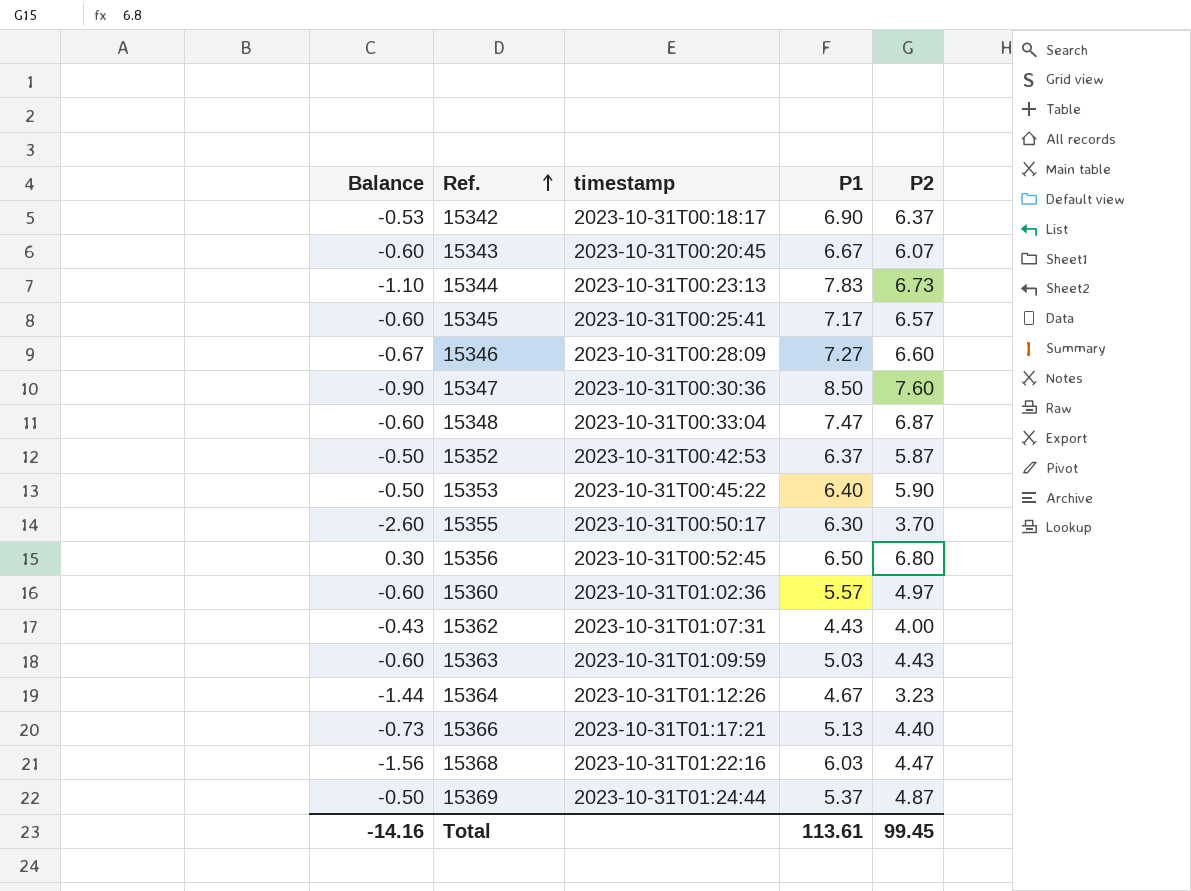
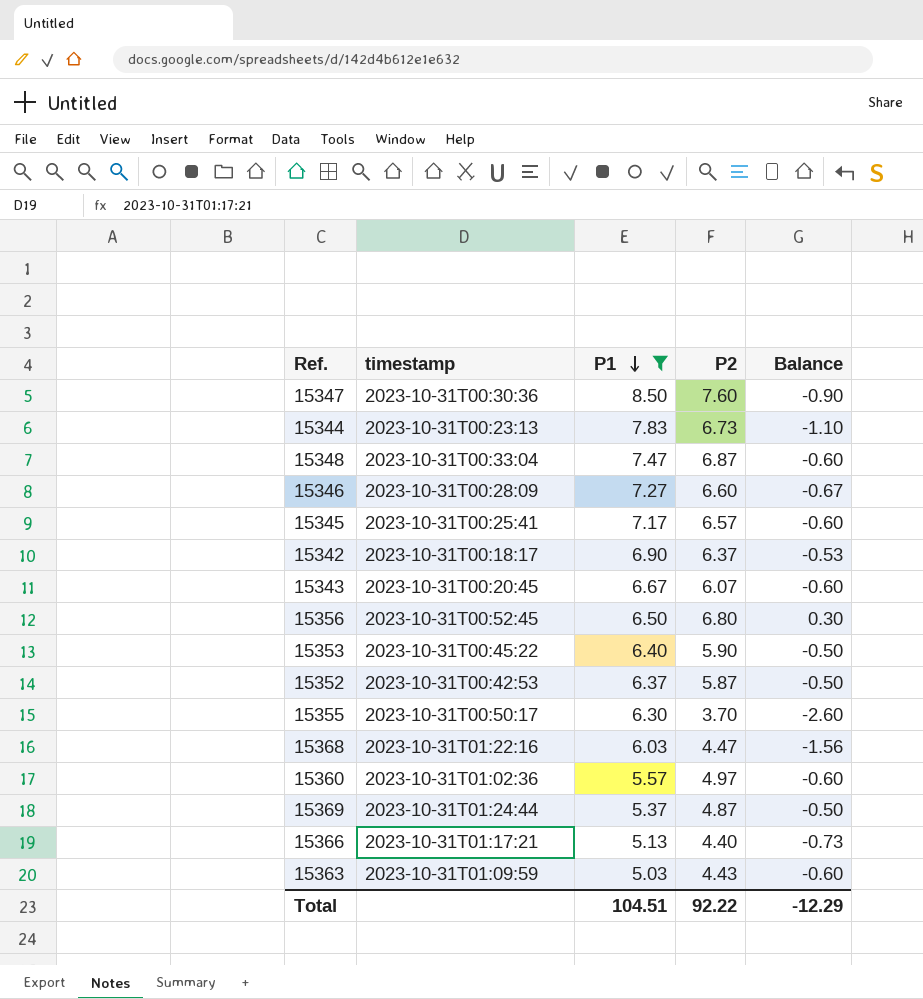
filter: none -> P1 >= 5.03
row order: Ref. ascending -> P1 descending
column Balance | position: 1 -> 5
Total | P1: 113.61 -> 104.51
Total | P2: 99.45 -> 92.22
Total | Balance: -14.16 -> -12.29

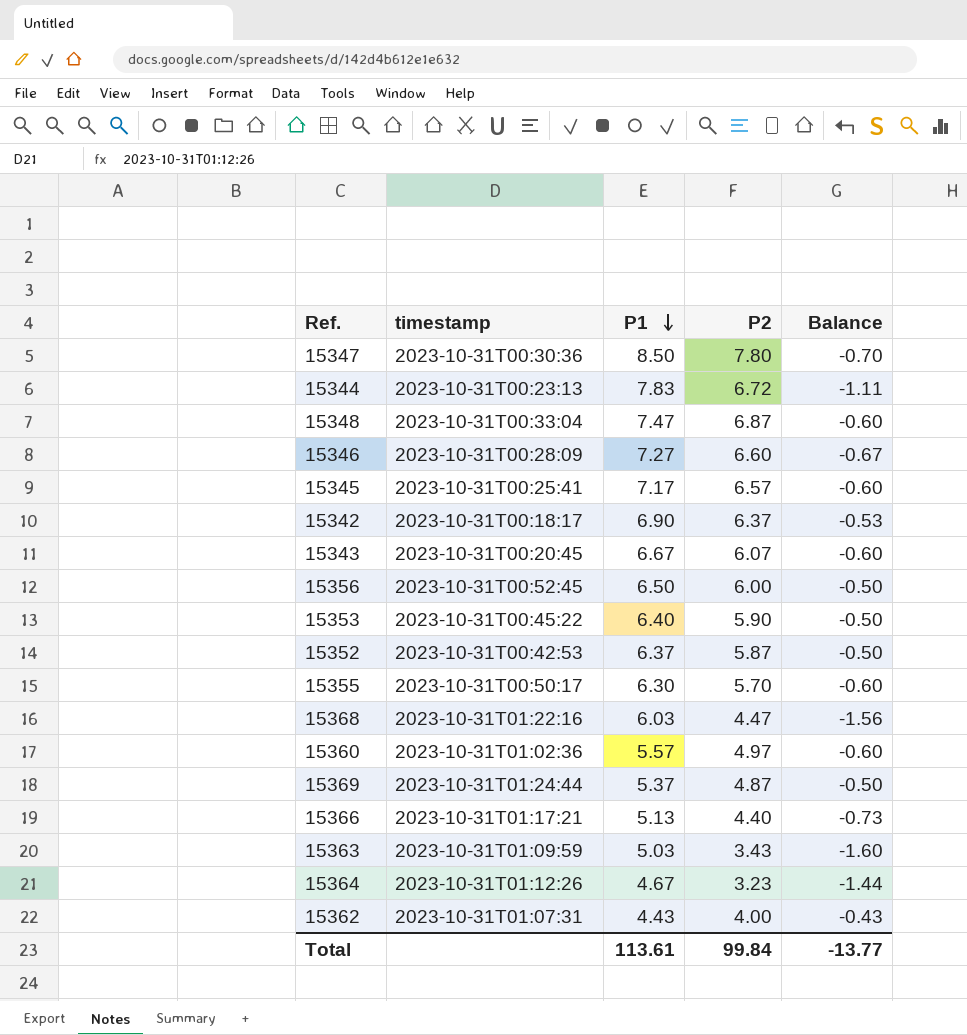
filter: P1 >= 5.03 -> none
15347 | P2: 7.60 -> 7.80
15347 | Balance: -0.90 -> -0.70
15344 | P2: 6.73 -> 6.72
15344 | Balance: -1.10 -> -1.11
15356 | P2: 6.80 -> 6.00
15356 | Balance: 0.30 -> -0.50
15355 | P2: 3.70 -> 5.70
15355 | Balance: -2.60 -> -0.60
15363 | P2: 4.43 -> 3.43
15363 | Balance: -0.60 -> -1.60
Total | P1: 104.51 -> 113.61
Total | P2: 92.22 -> 99.84
Total | Balance: -12.29 -> -13.77

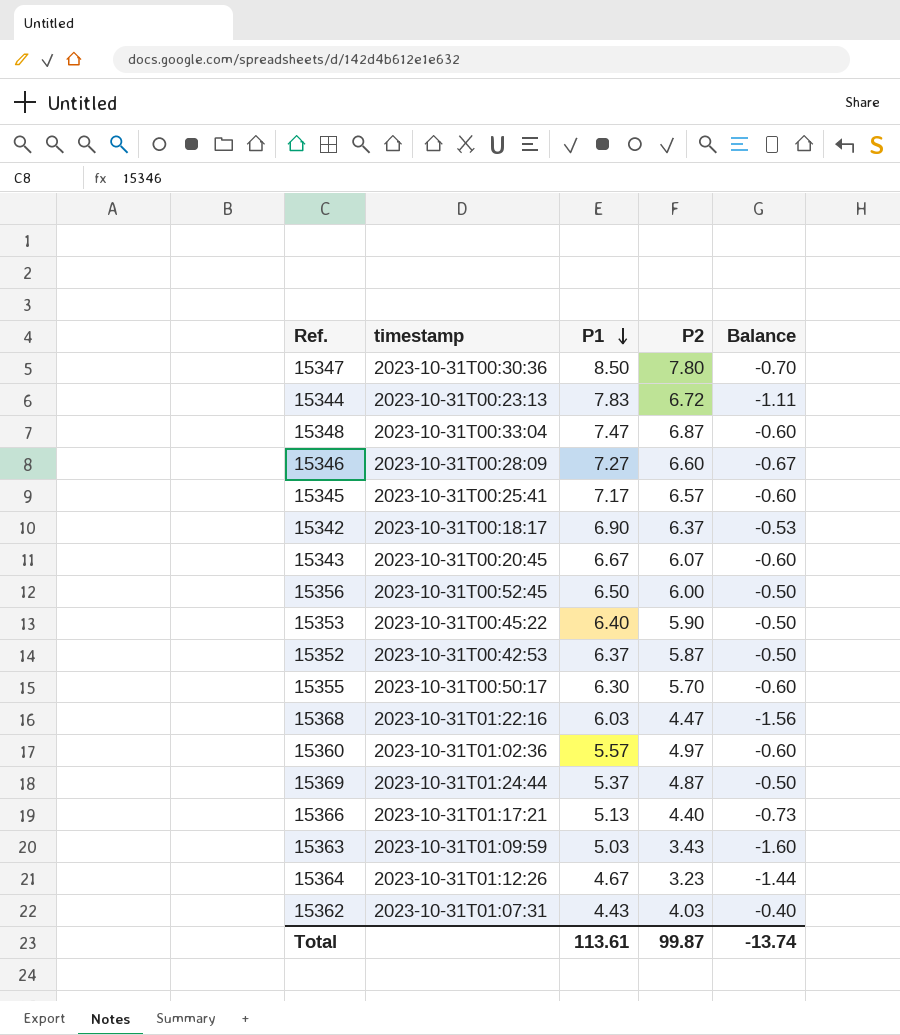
15362 | P2: 4.00 -> 4.03
15362 | Balance: -0.43 -> -0.40
Total | P2: 99.84 -> 99.87
Total | Balance: -13.77 -> -13.74

